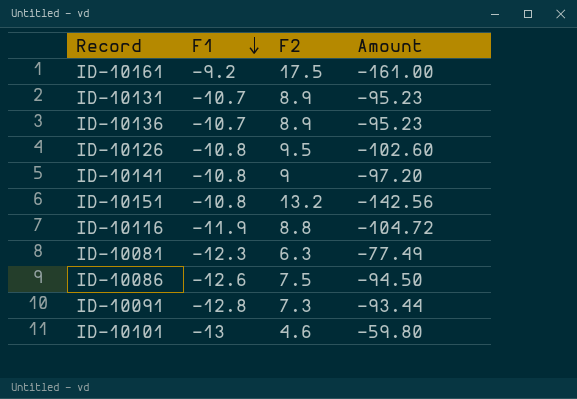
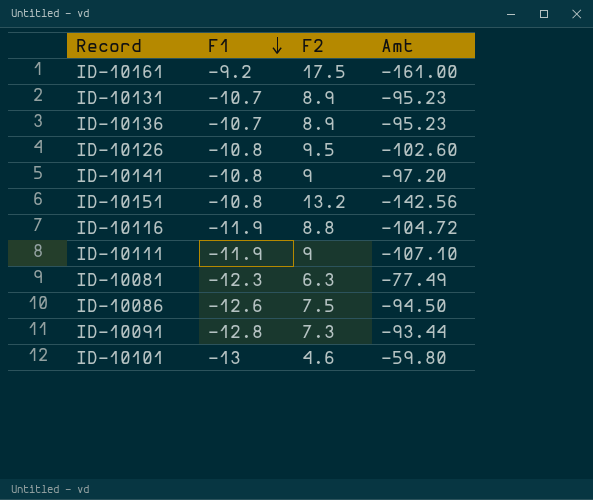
column name: Amount -> Amt
row ID-10111: none -> -11.9 | 9 | -107.10

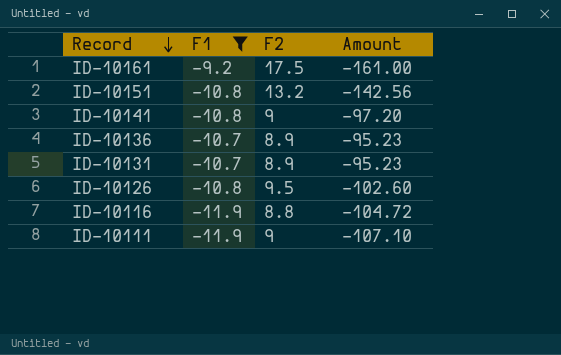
filter: none -> F1 >= -11.9
row order: F1 descending -> Record descending
column name: Amt -> Amount

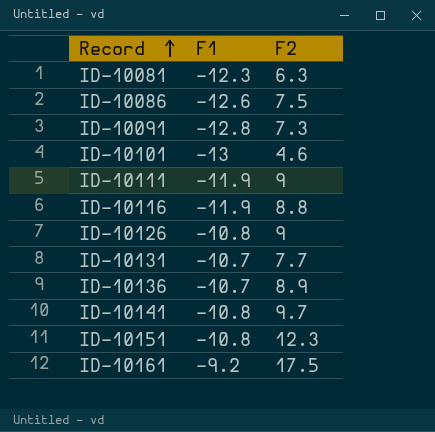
filter: F1 >= -11.9 -> none
row order: Record descending -> Record ascending
column Amount | formula: [F1] * [F2] -> none
ID-10126 | F2: 9.5 -> 9
ID-10131 | F2: 8.9 -> 7.7
ID-10141 | F2: 9 -> 9.7
ID-10151 | F2: 13.2 -> 12.3

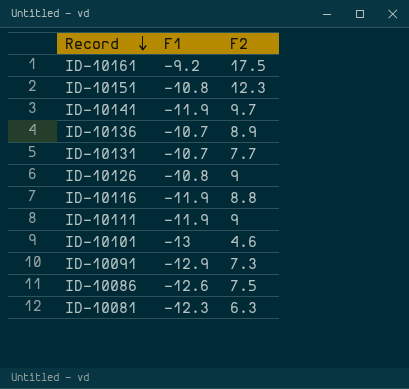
row order: Record ascending -> Record descending
ID-10141 | F1: -10.8 -> -11.9
ID-10091 | F1: -12.8 -> -12.9

